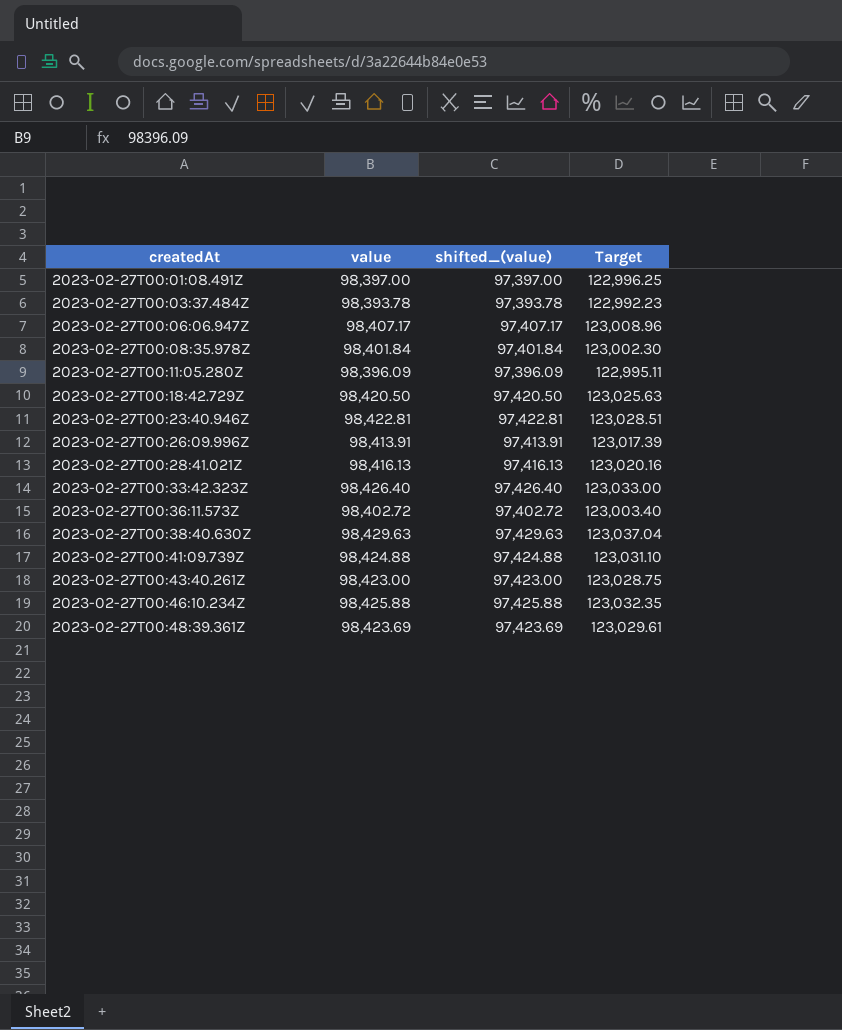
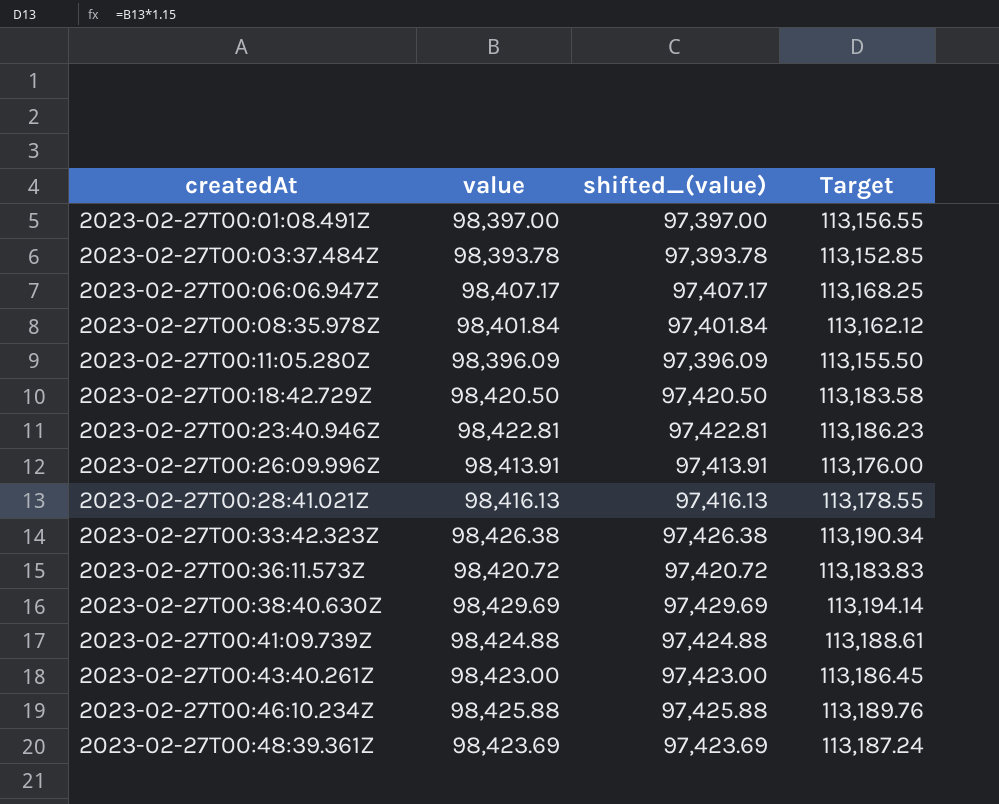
column Target | formula: [value] * 1.25 -> [value] * 1.15
2023-02-27T00:33:42.323Z | value: 98,426.40 -> 98,426.38
2023-02-27T00:33:42.323Z | shifted_(value): 97,426.40 -> 97,426.38
2023-02-27T00:36:11.573Z | value: 98,402.72 -> 98,420.72
2023-02-27T00:36:11.573Z | shifted_(value): 97,402.72 -> 97,420.72
2023-02-27T00:38:40.630Z | value: 98,429.63 -> 98,429.69
2023-02-27T00:38:40.630Z | shifted_(value): 97,429.63 -> 97,429.69

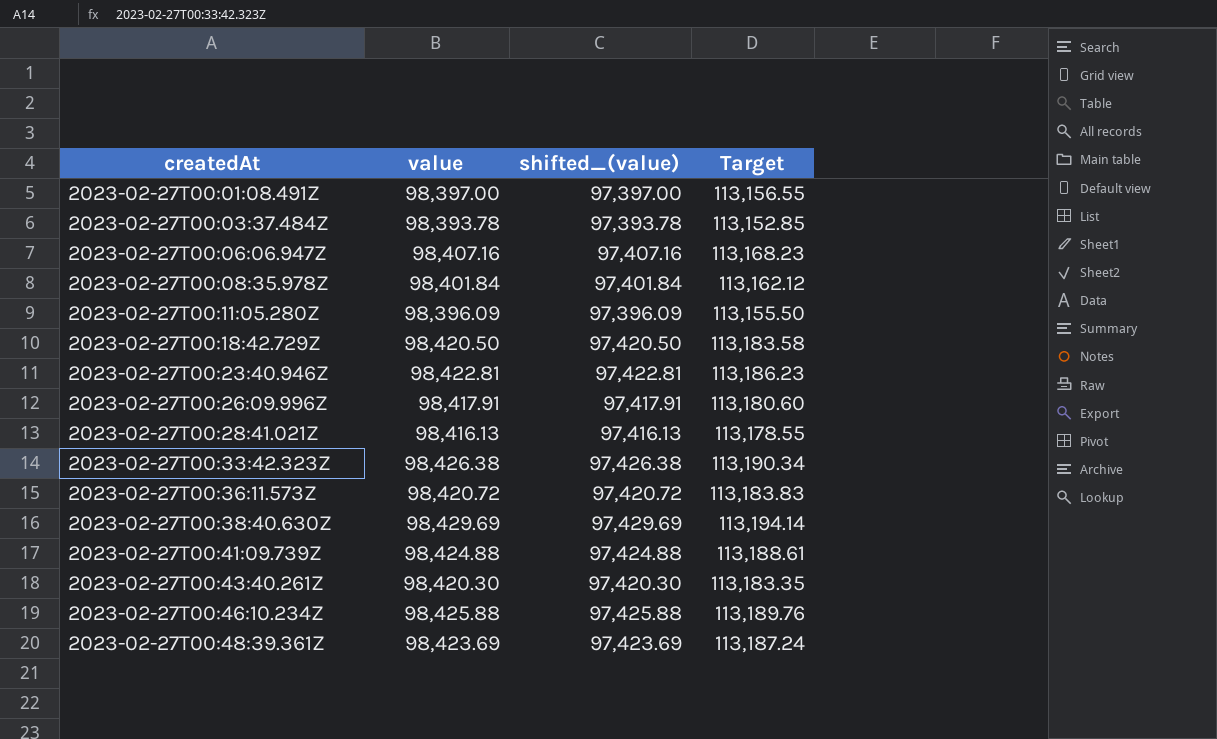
2023-02-27T00:06:06.947Z | value: 98,407.17 -> 98,407.16
2023-02-27T00:06:06.947Z | shifted_(value): 97,407.17 -> 97,407.16
2023-02-27T00:06:06.947Z | Target: 113,168.25 -> 113,168.23
2023-02-27T00:26:09.996Z | value: 98,413.91 -> 98,417.91
2023-02-27T00:26:09.996Z | shifted_(value): 97,413.91 -> 97,417.91
2023-02-27T00:26:09.996Z | Target: 113,176.00 -> 113,180.60
2023-02-27T00:43:40.261Z | value: 98,423.00 -> 98,420.30
2023-02-27T00:43:40.261Z | shifted_(value): 97,423.00 -> 97,420.30
2023-02-27T00:43:40.261Z | Target: 113,186.45 -> 113,183.35

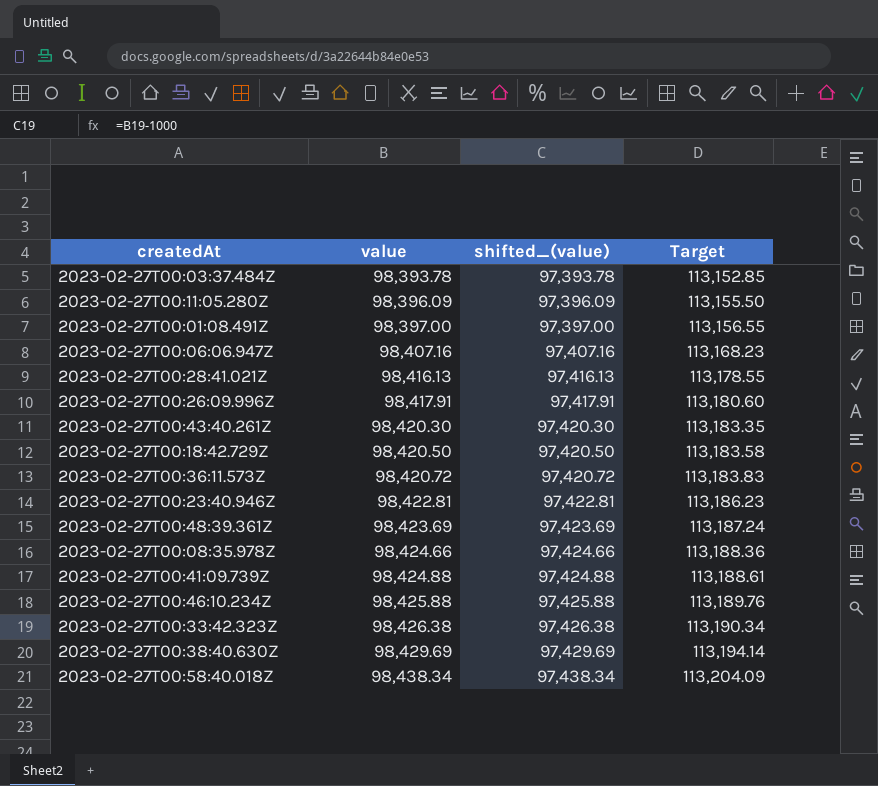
row order: createdAt ascending -> value ascending
2023-02-27T00:08:35.978Z | value: 98,401.84 -> 98,424.66
2023-02-27T00:08:35.978Z | shifted_(value): 97,401.84 -> 97,424.66
2023-02-27T00:08:35.978Z | Target: 113,162.12 -> 113,188.36
row 2023-02-27T00:58:40.018Z: none -> 98,438.34 | 97,438.34 | 113,204.09

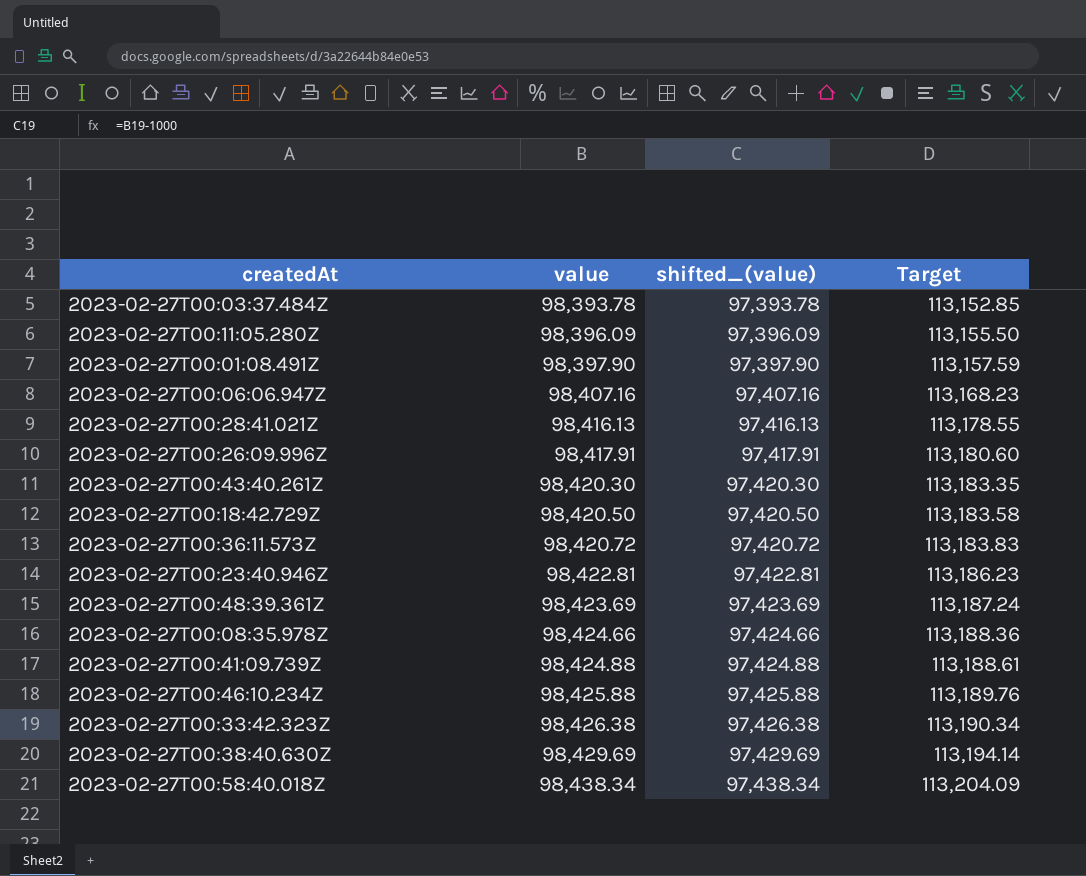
2023-02-27T00:01:08.491Z | value: 98,397.00 -> 98,397.90
2023-02-27T00:01:08.491Z | shifted_(value): 97,397.00 -> 97,397.90
2023-02-27T00:01:08.491Z | Target: 113,156.55 -> 113,157.59

